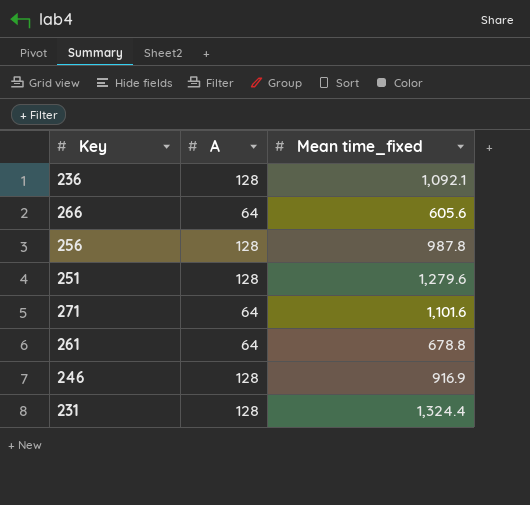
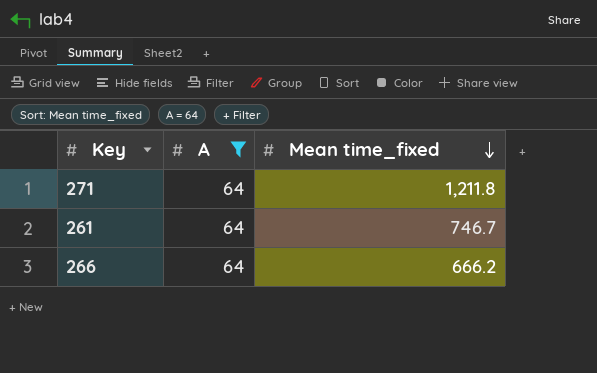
filter: none -> A = 64
row order: none -> Mean time_fixed descending
271 | Mean time_fixed: 1,101.6 -> 1,211.8
261 | Mean time_fixed: 678.8 -> 746.7
266 | Mean time_fixed: 605.6 -> 666.2

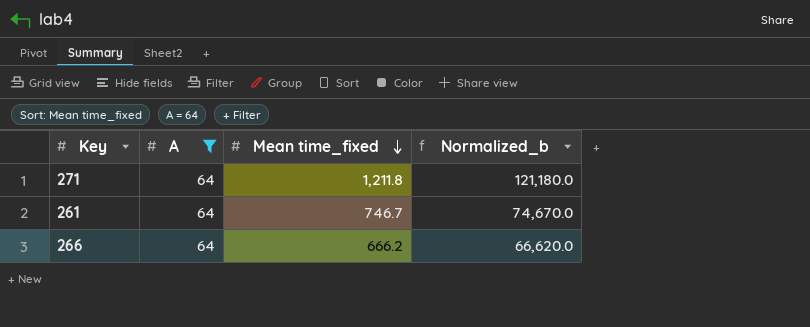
column Normalized_b | formula: none -> [Mean time_fixed] * 100

